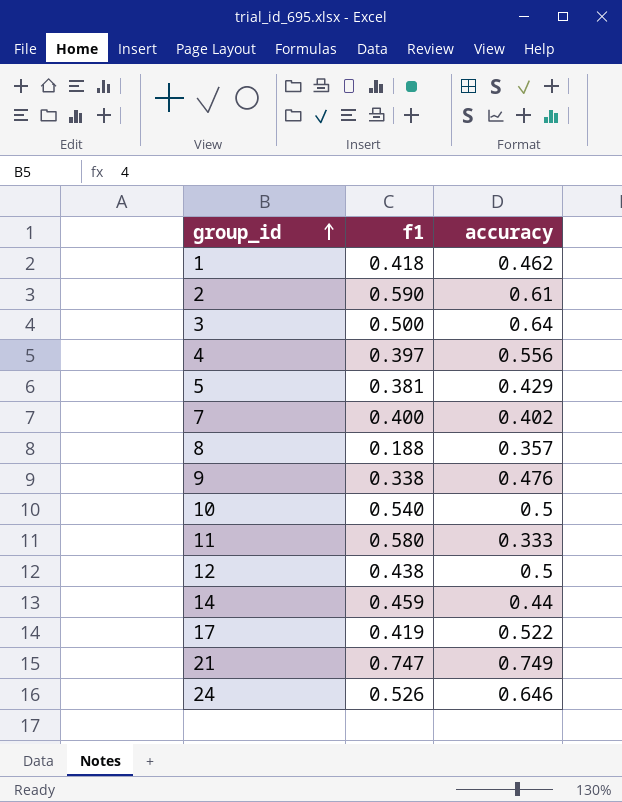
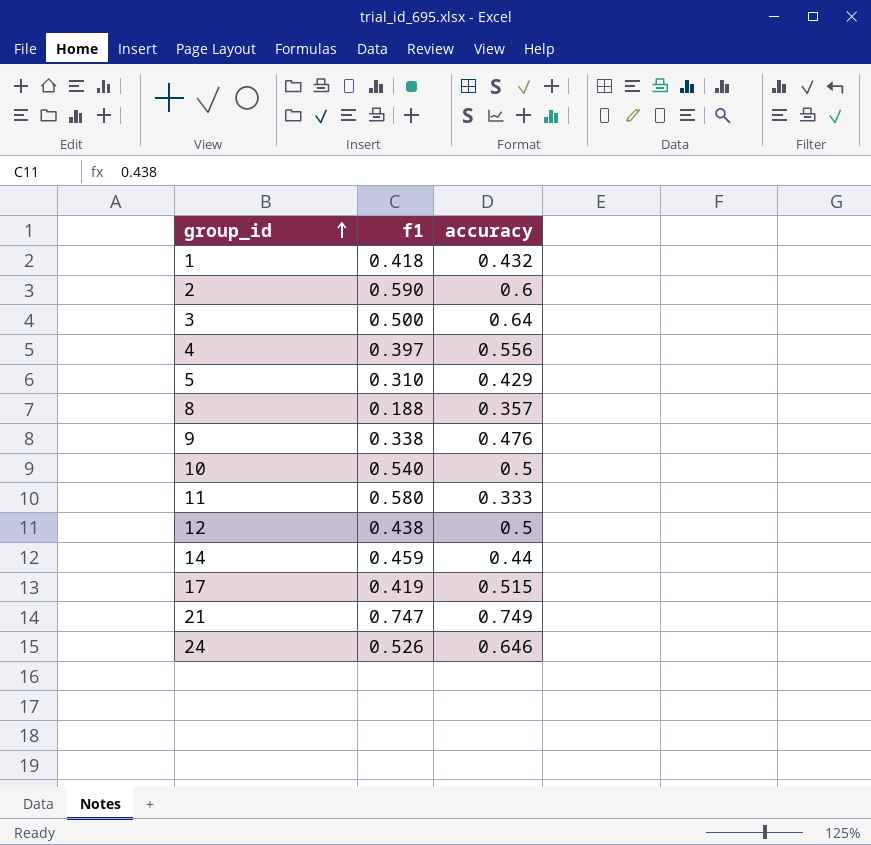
row 7: 0.400 | 0.402 -> none
1 | accuracy: 0.462 -> 0.432
2 | accuracy: 0.61 -> 0.6
5 | f1: 0.381 -> 0.310
17 | accuracy: 0.522 -> 0.515

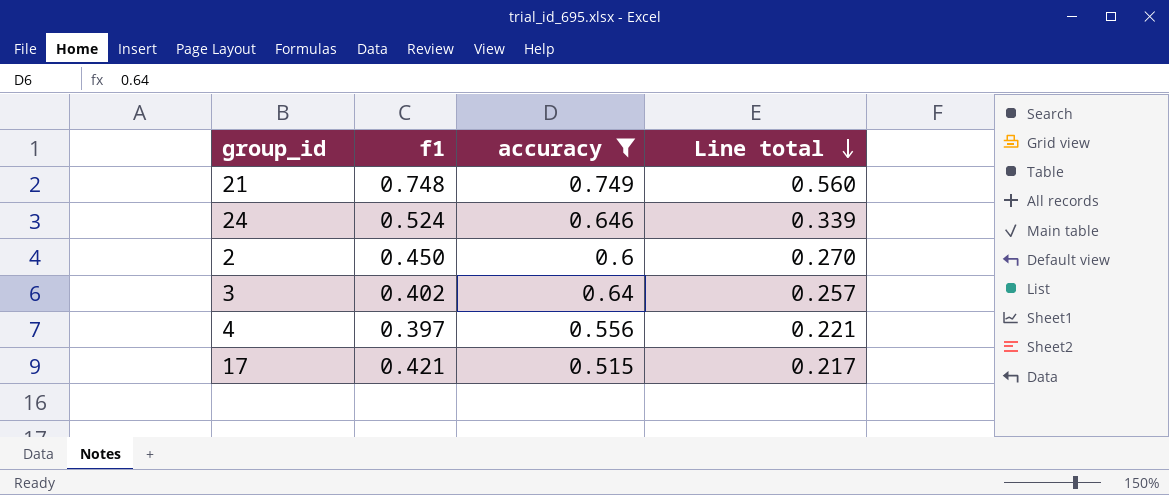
filter: none -> accuracy >= 0.515
row order: group_id ascending -> Line total descending
column Line total | formula: none -> [f1] * [accuracy]
21 | f1: 0.747 -> 0.748
24 | f1: 0.526 -> 0.524
2 | f1: 0.590 -> 0.450
3 | f1: 0.500 -> 0.402
17 | f1: 0.419 -> 0.421

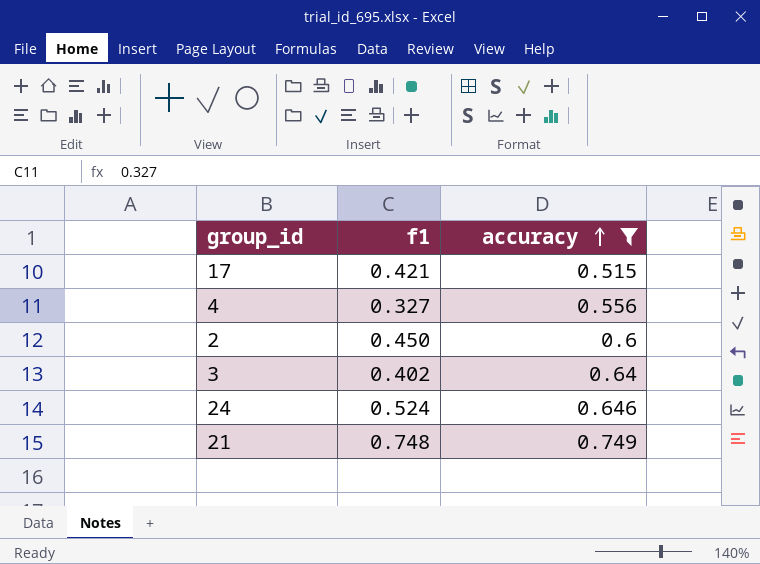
row order: Line total descending -> accuracy ascending
column Line total | formula: [f1] * [accuracy] -> none
4 | f1: 0.397 -> 0.327

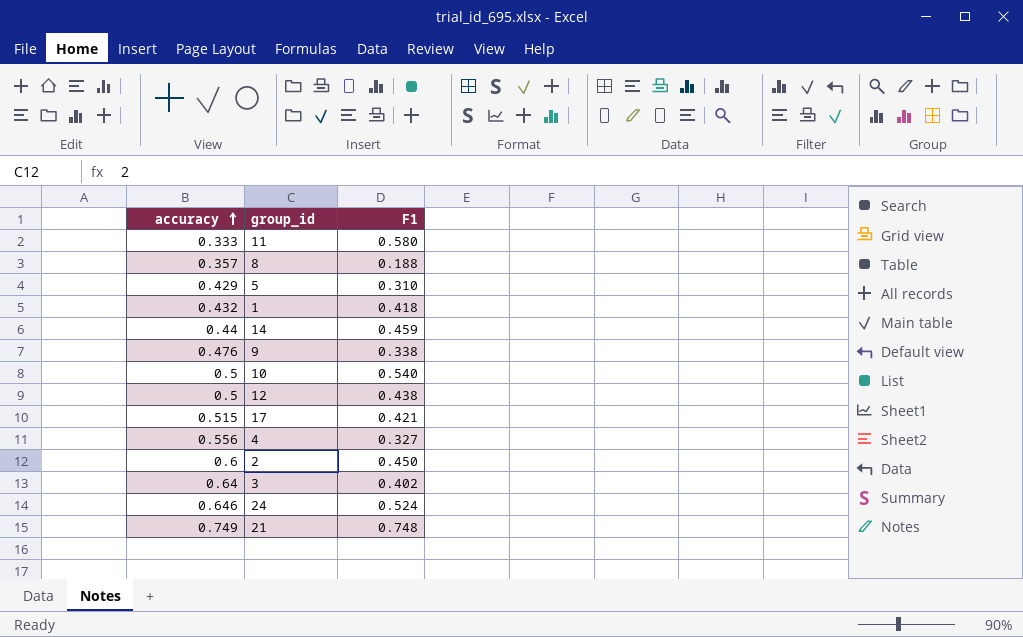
filter: accuracy >= 0.515 -> none
column accuracy | position: 3 -> 1
column name: f1 -> F1

